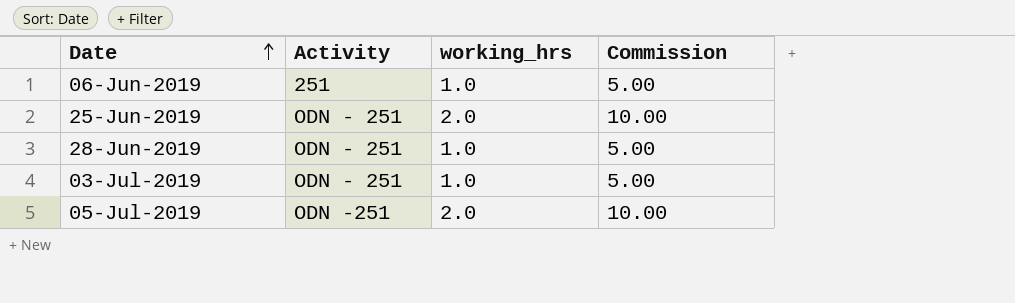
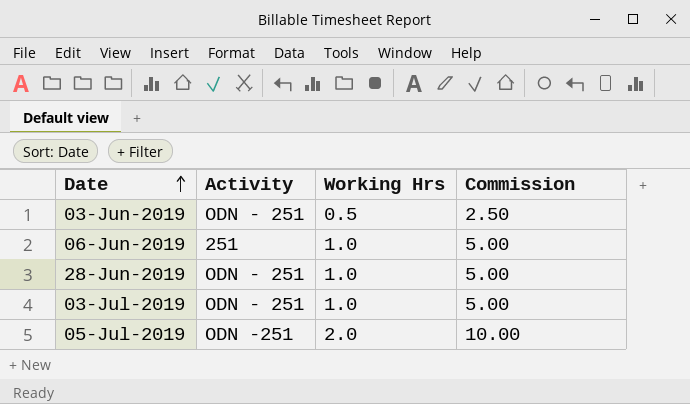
column name: working_hrs -> Working Hrs
row 25-Jun-2019: ODN - 251 | 2.0 | 10.00 -> none
row 03-Jun-2019: none -> ODN - 251 | 0.5 | 2.50

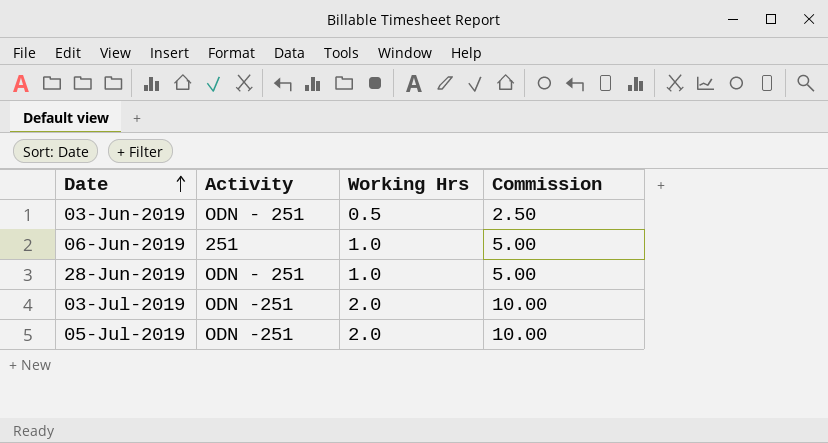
03-Jul-2019 | Activity: ODN - 251 -> ODN -251
03-Jul-2019 | Working Hrs: 1.0 -> 2.0
03-Jul-2019 | Commission: 5.00 -> 10.00

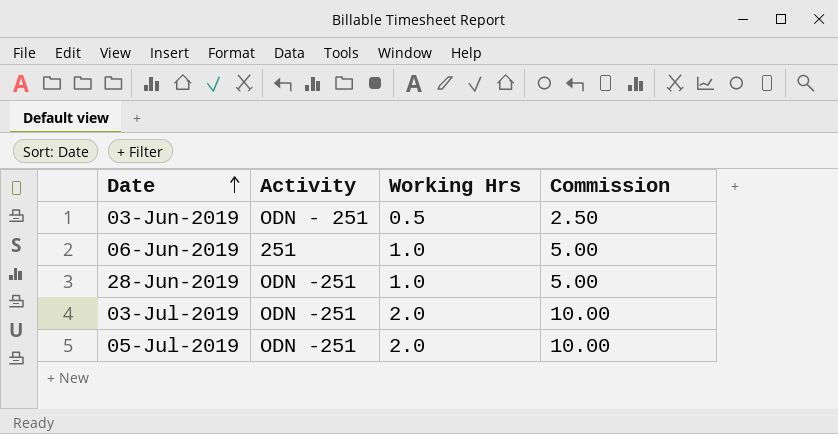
28-Jun-2019 | Activity: ODN - 251 -> ODN -251

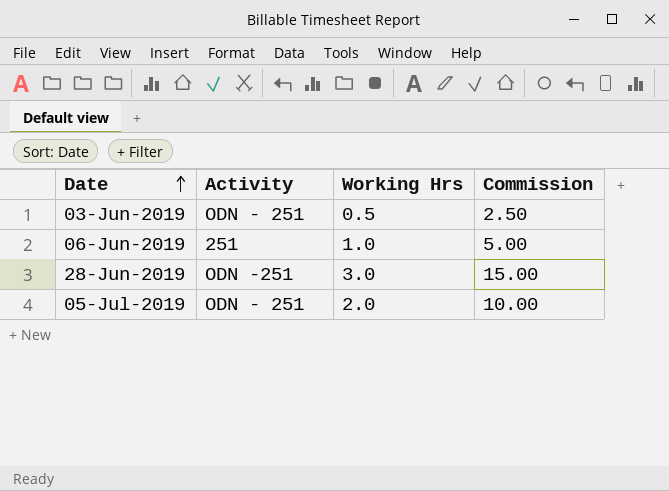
row 03-Jul-2019: ODN -251 | 2.0 | 10.00 -> none
28-Jun-2019 | Working Hrs: 1.0 -> 3.0
28-Jun-2019 | Commission: 5.00 -> 15.00
05-Jul-2019 | Activity: ODN -251 -> ODN - 251

